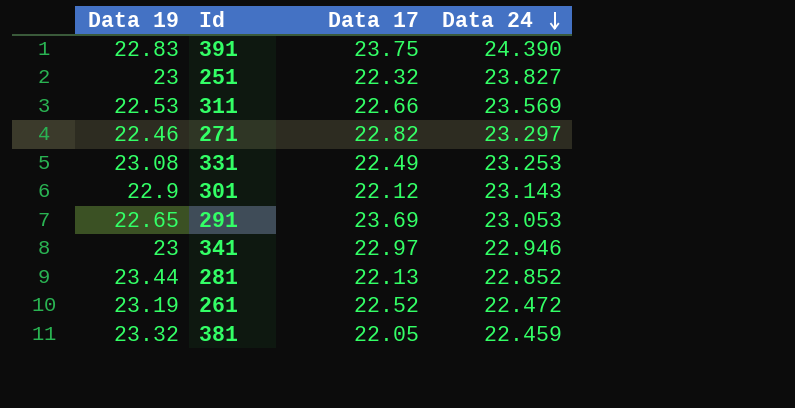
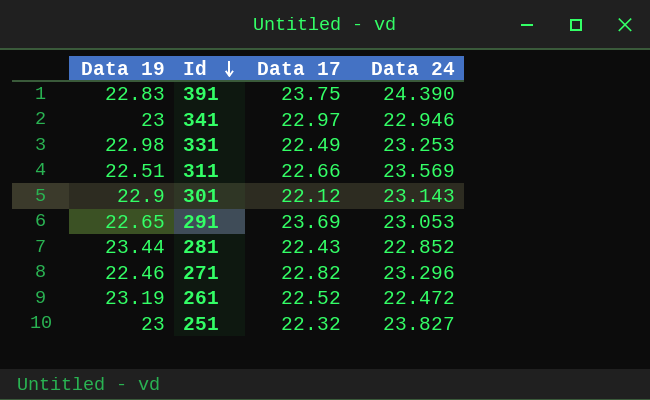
row order: Data 24 descending -> Id descending
row 381: 23.32 | 22.05 | 22.459 -> none
331 | Data 19: 23.08 -> 22.98
311 | Data 19: 22.53 -> 22.51
281 | Data 17: 22.13 -> 22.43
271 | Data 24: 23.297 -> 23.296

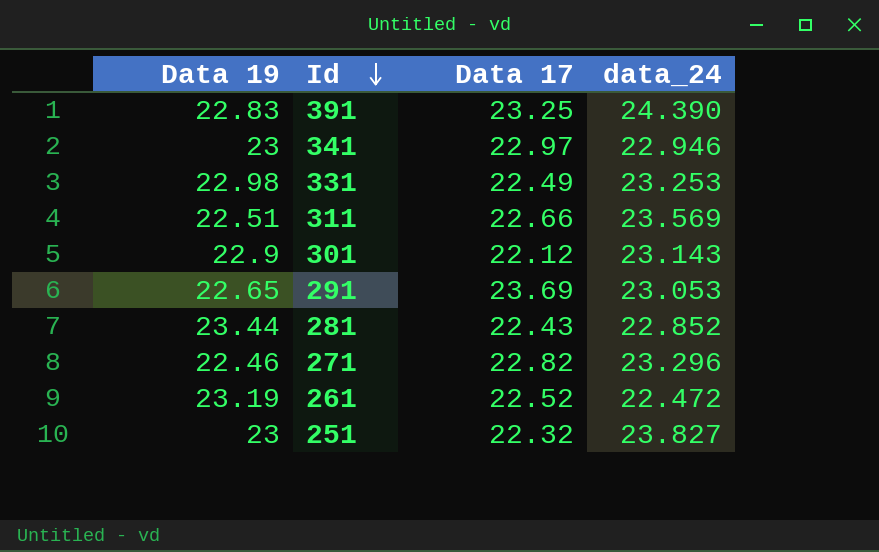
column name: Data 24 -> data_24
391 | Data 17: 23.75 -> 23.25

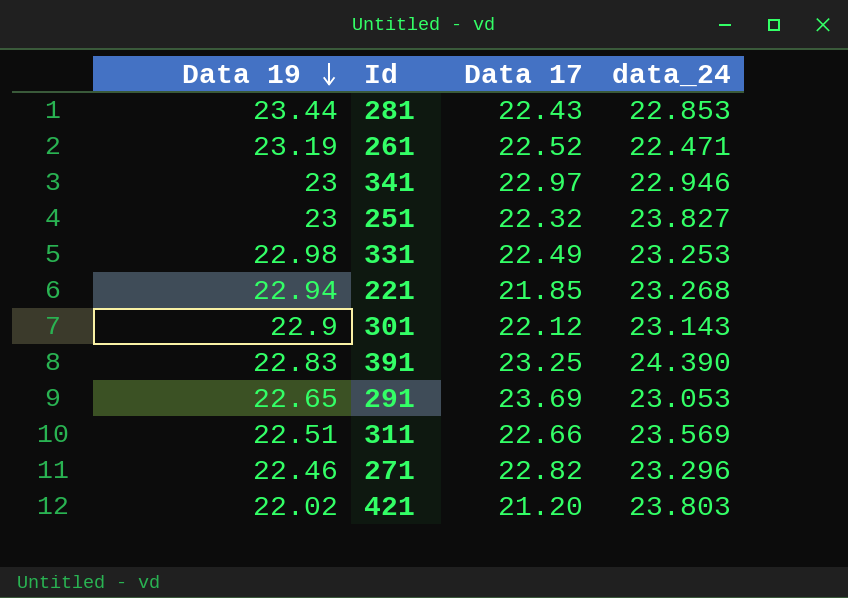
row order: Id descending -> Data 19 descending
281 | data_24: 22.852 -> 22.853
261 | data_24: 22.472 -> 22.471
row 221: none -> 22.94 | 21.85 | 23.268
row 421: none -> 22.02 | 21.20 | 23.803

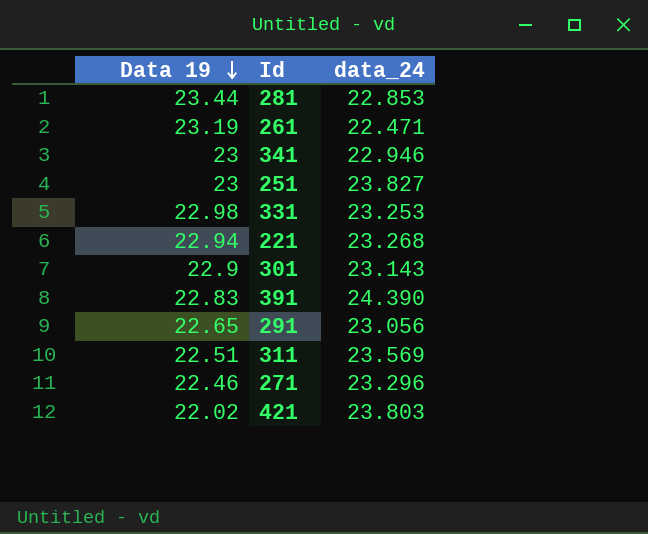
column Data 17 | position: 3 -> none
291 | data_24: 23.053 -> 23.056

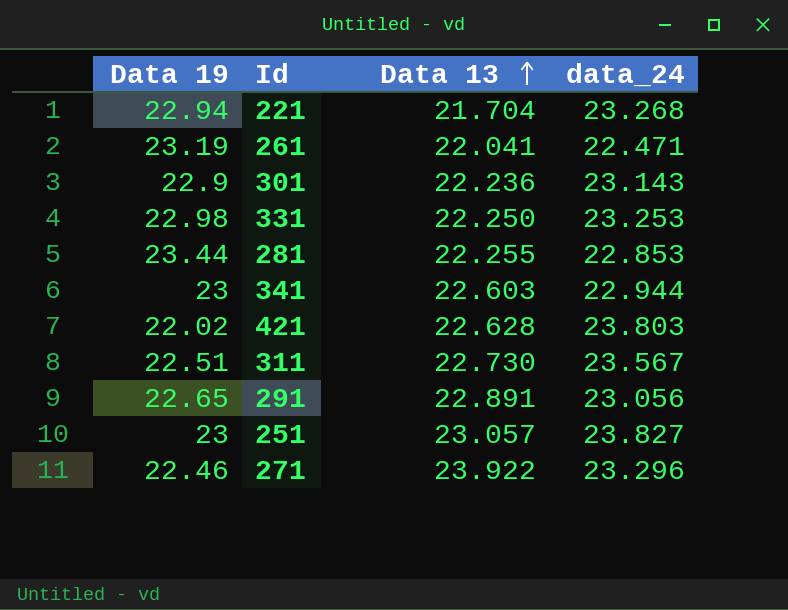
row order: Data 19 descending -> Data 13 ascending
column Data 13 | position: none -> 3
row 391: 22.83 | 24.390 -> none
341 | data_24: 22.946 -> 22.944
311 | data_24: 23.569 -> 23.567

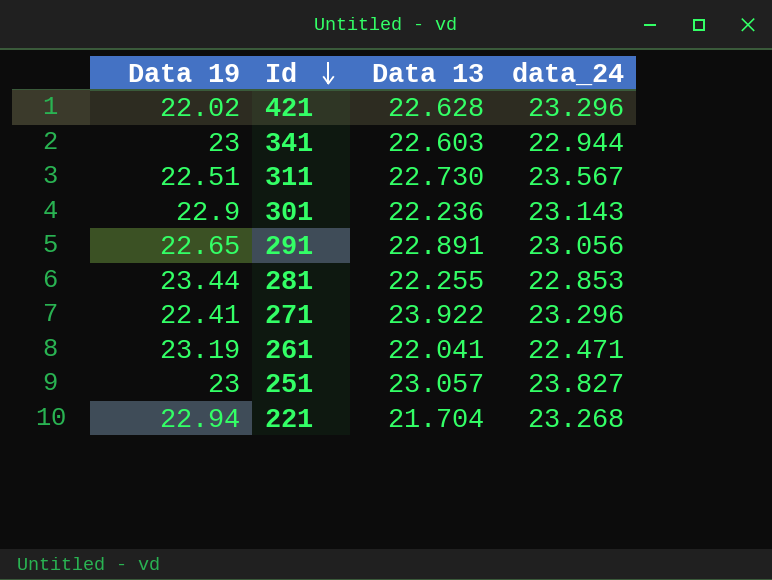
row order: Data 13 ascending -> Id descending
row 331: 22.98 | 22.250 | 23.253 -> none
421 | data_24: 23.803 -> 23.296
271 | Data 19: 22.46 -> 22.41

